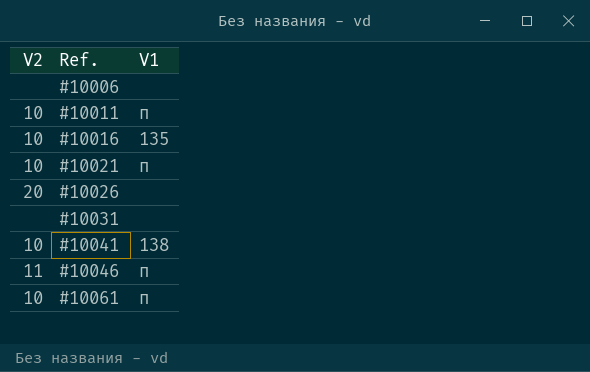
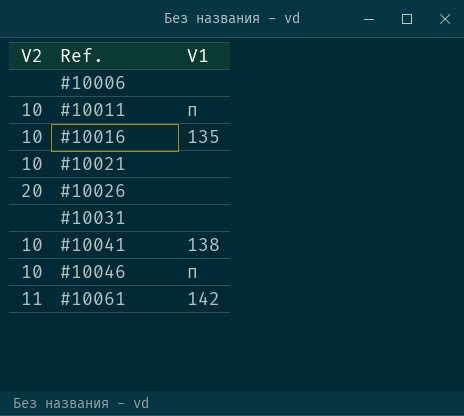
#10021 | V1: п -> none
#10046 | V2: 11 -> 10
#10061 | V2: 10 -> 11
#10061 | V1: п -> 142

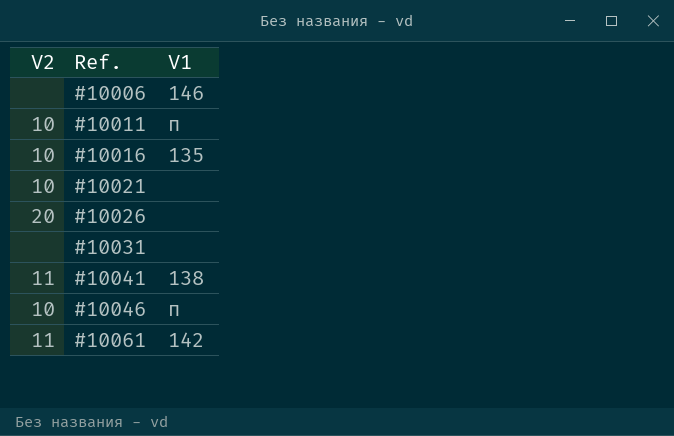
#10006 | V1: none -> 146
#10041 | V2: 10 -> 11

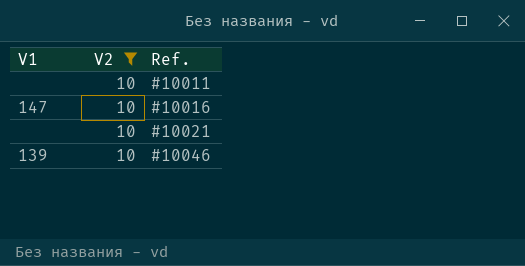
filter: none -> V2 = 10
column V1 | position: 3 -> 1
#10011 | V1: п -> none
#10016 | V1: 135 -> 147
#10046 | V1: п -> 139

